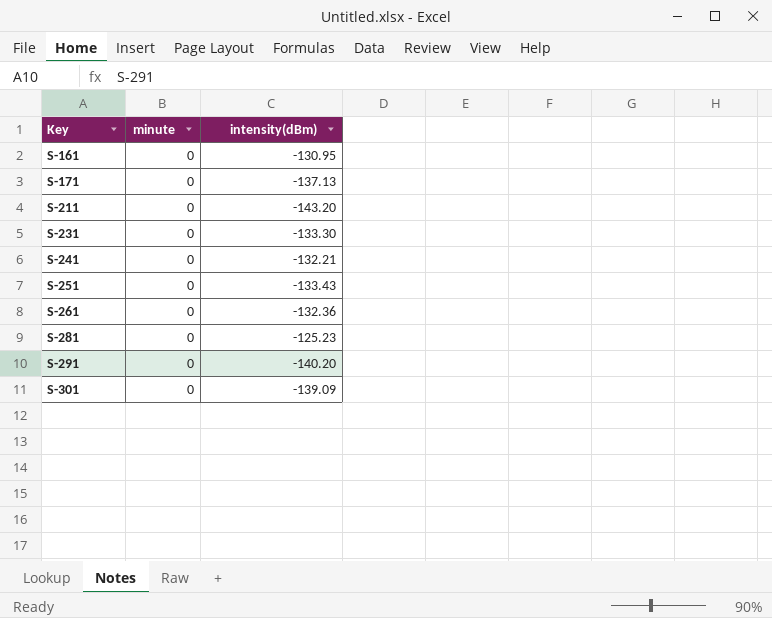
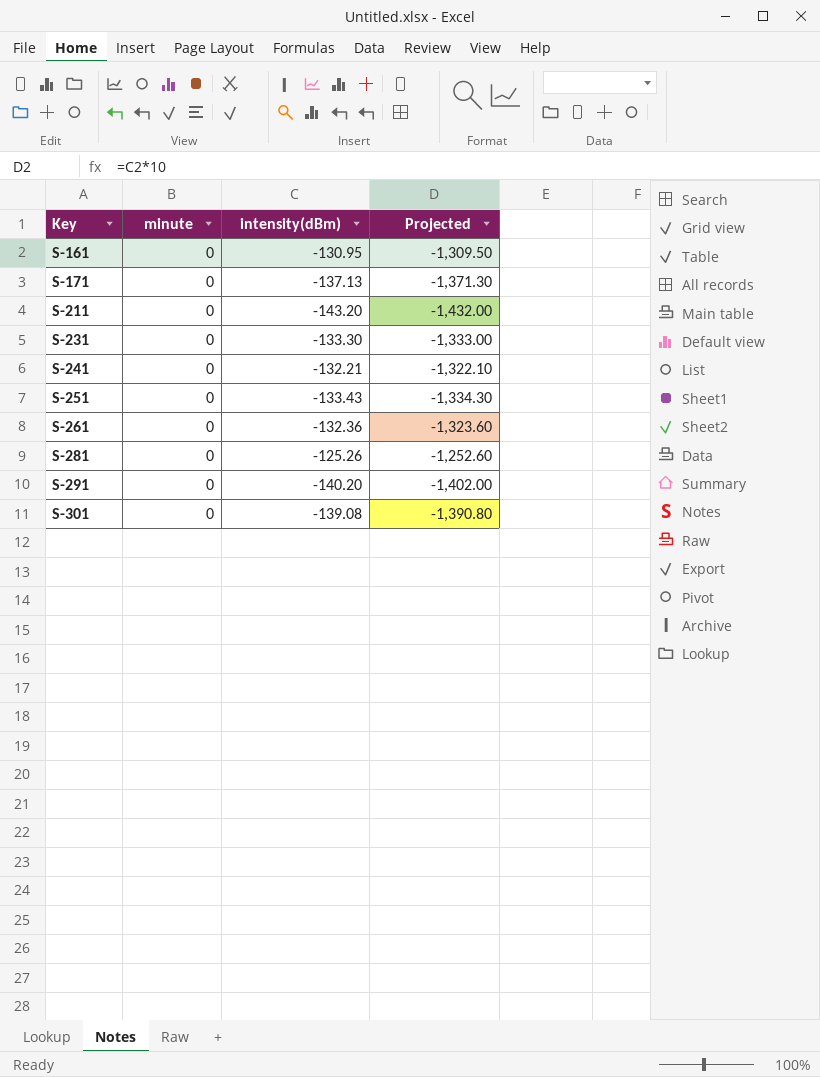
column Projected | formula: none -> [intensity(dBm)] * 10
S-281 | intensity(dBm): -125.23 -> -125.26
S-301 | intensity(dBm): -139.09 -> -139.08

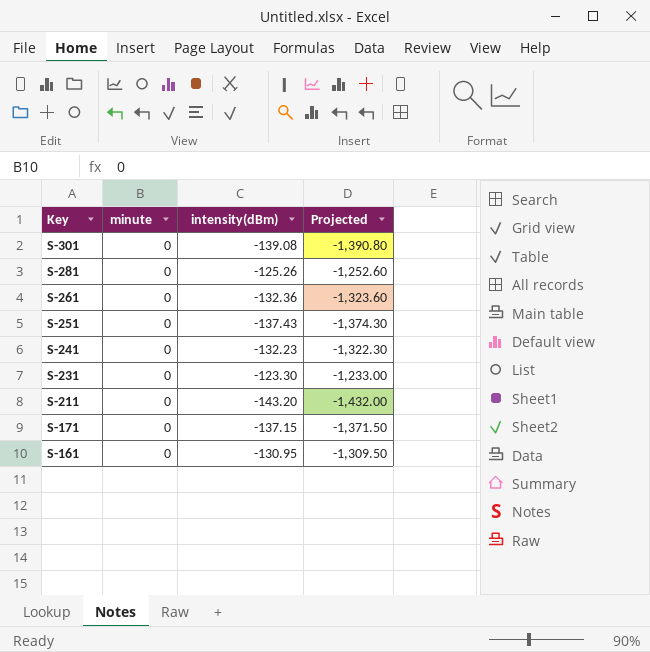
row order: Key ascending -> Key descending
row S-291: 0 | -140.20 | -1,402.00 -> none
S-251 | intensity(dBm): -133.43 -> -137.43
S-251 | Projected: -1,334.30 -> -1,374.30
S-241 | intensity(dBm): -132.21 -> -132.23
S-241 | Projected: -1,322.10 -> -1,322.30
S-231 | intensity(dBm): -133.30 -> -123.30
S-231 | Projected: -1,333.00 -> -1,233.00
S-171 | intensity(dBm): -137.13 -> -137.15
S-171 | Projected: -1,371.30 -> -1,371.50

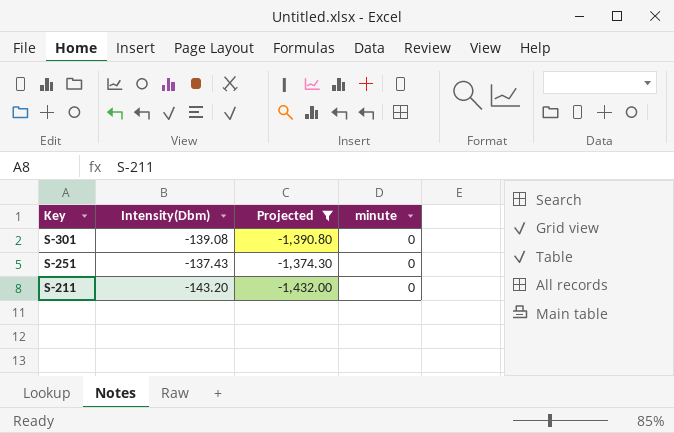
filter: none -> Projected <= -1,374.30
column name: intensity(dBm) -> Intensity(Dbm)
column minute | position: 2 -> 4

